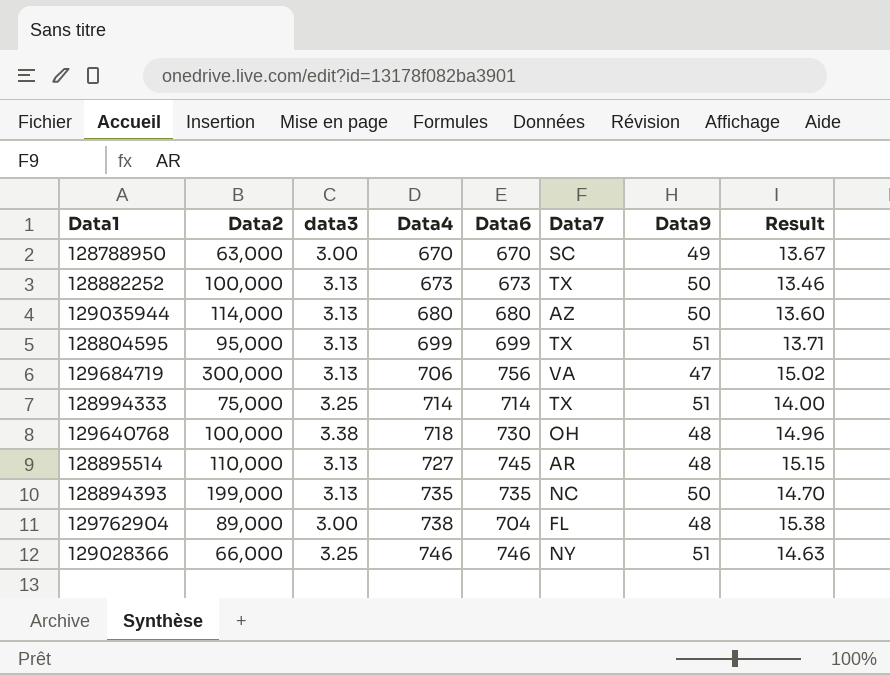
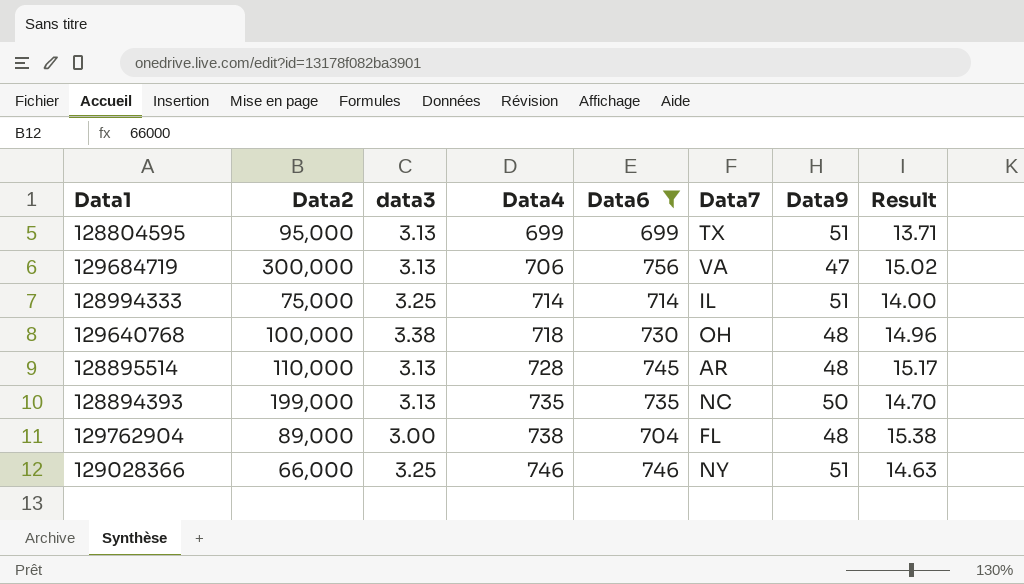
filter: none -> Data6 >= 699
128994333 | Data7: TX -> IL
128895514 | Data4: 727 -> 728
128895514 | Result: 15.15 -> 15.17

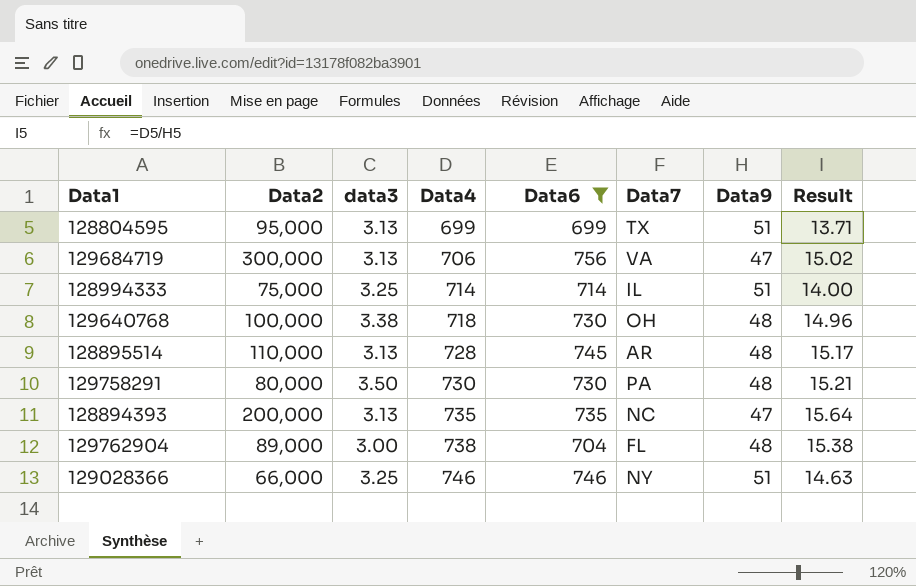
row 129758291: none -> 80,000 | 3.50 | 730 | 730 | PA | 48 | 15.21
128894393 | Data2: 199,000 -> 200,000
128894393 | Data9: 50 -> 47
128894393 | Result: 14.70 -> 15.64

